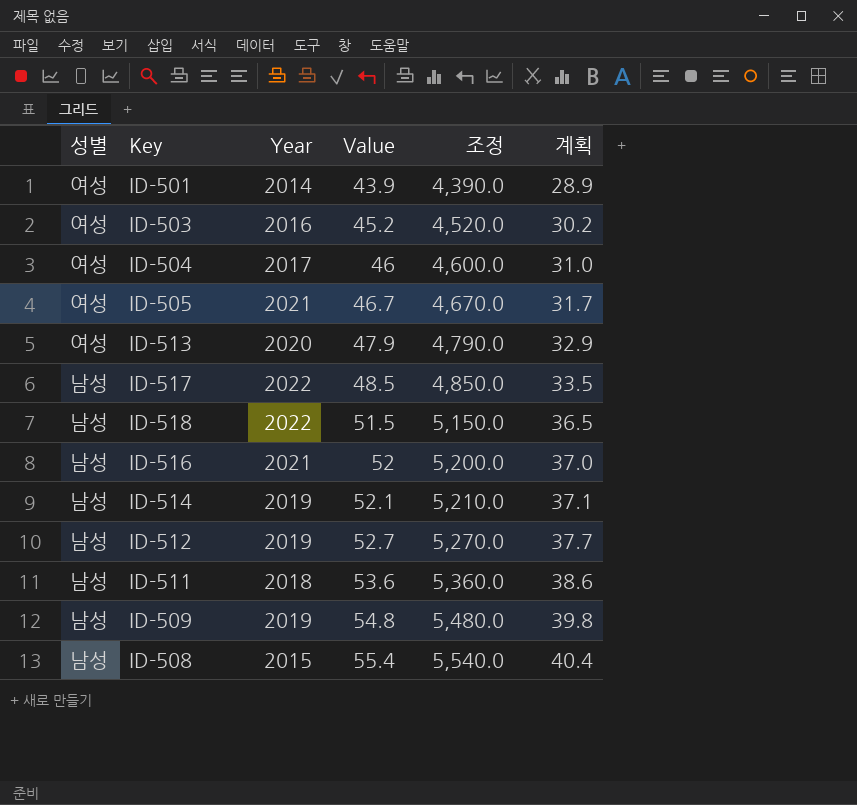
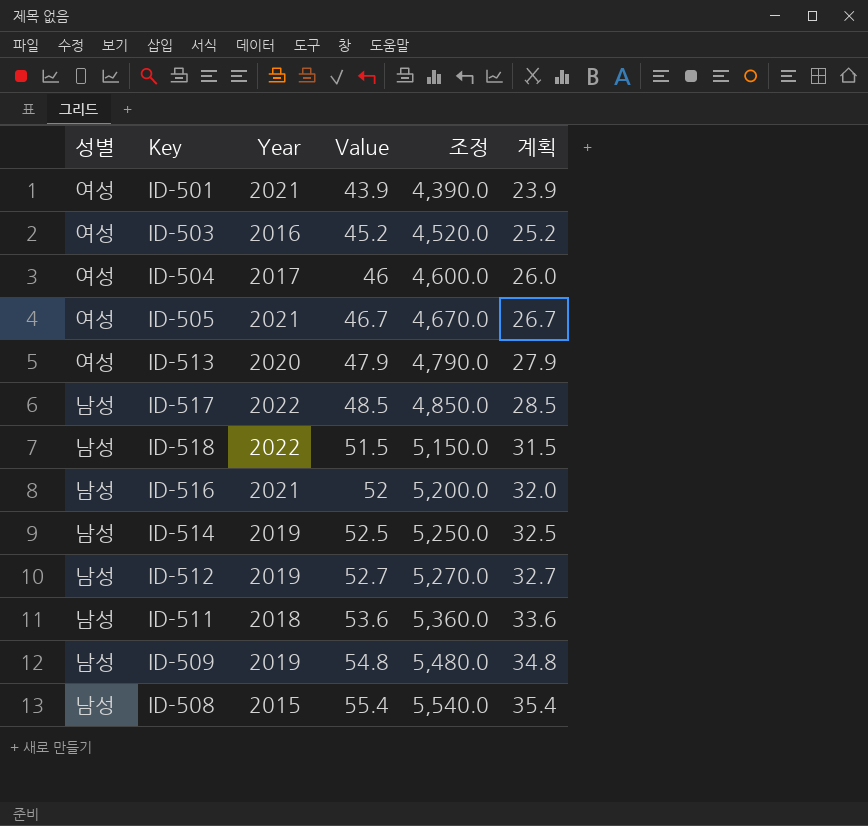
column 계획 | formula: [Value] - 15 -> [Value] - 20
ID-501 | Year: 2014 -> 2021
ID-514 | Value: 52.1 -> 52.5
ID-514 | 조정: 5,210.0 -> 5,250.0

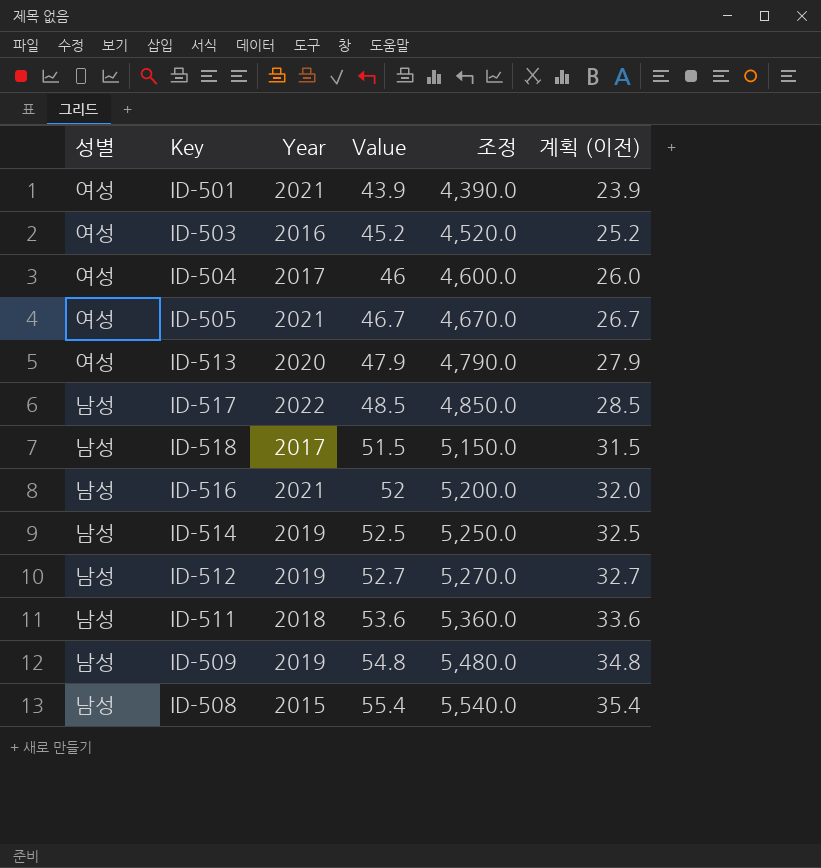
column name: 계획 -> 계획 (이전)
ID-518 | Year: 2022 -> 2017

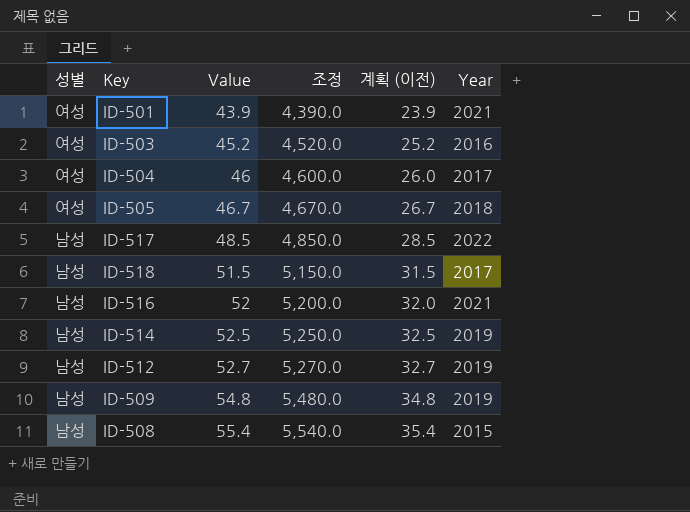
column Year | position: 3 -> 6
row ID-513: 여성 | 2020 | 47.9 | 4,790.0 | 27.9 -> none
row ID-511: 남성 | 2018 | 53.6 | 5,360.0 | 33.6 -> none
ID-505 | Year: 2021 -> 2018

